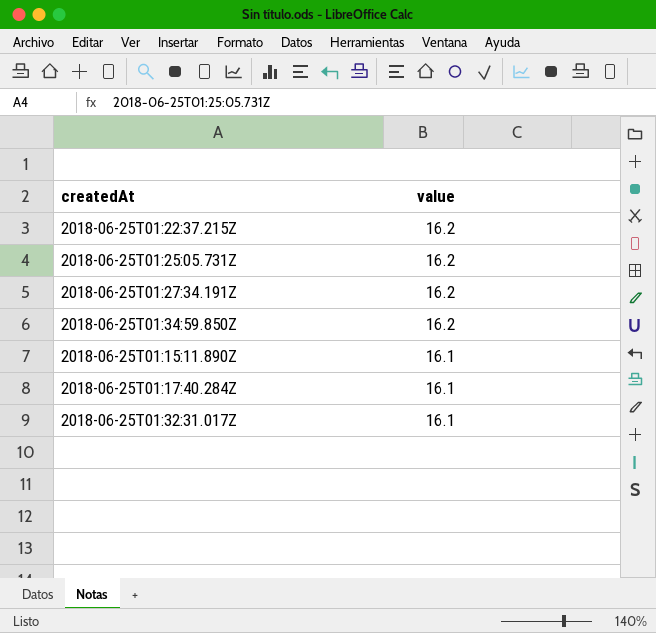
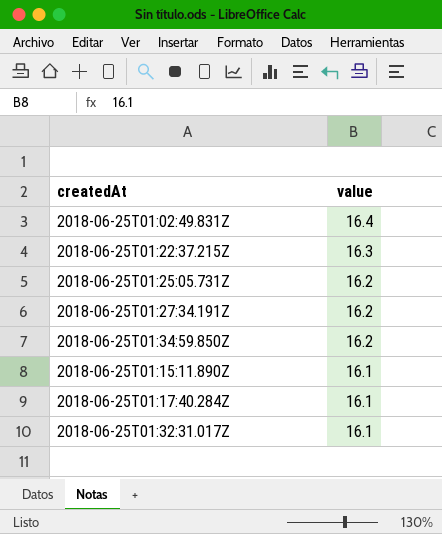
row 2018-06-25T01:02:49.831Z: none -> 16.4
2018-06-25T01:22:37.215Z | value: 16.2 -> 16.3

